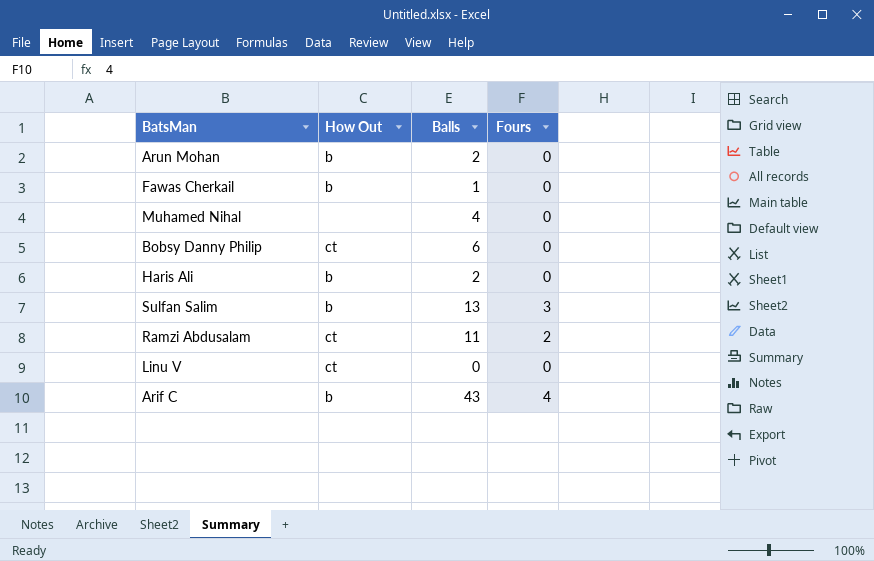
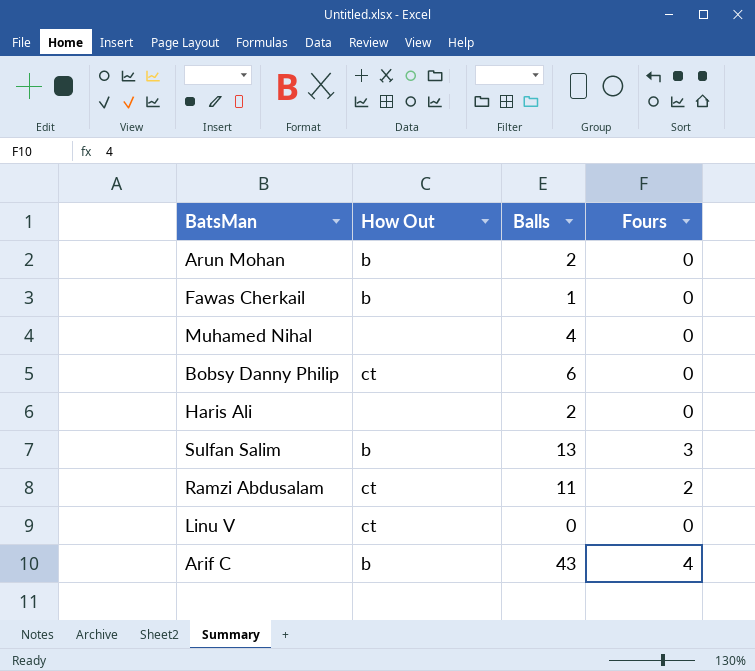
Haris Ali | How Out: b -> none

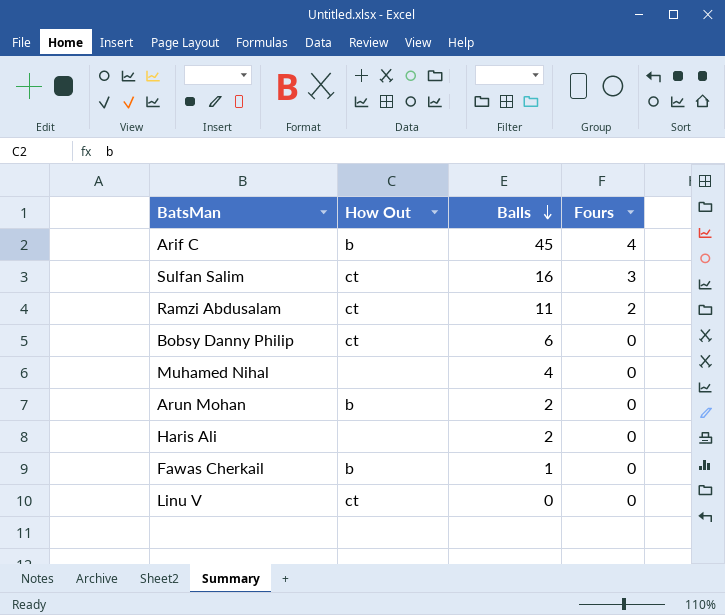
row order: none -> Balls descending
Arif C | Balls: 43 -> 45
Sulfan Salim | How Out: b -> ct
Sulfan Salim | Balls: 13 -> 16

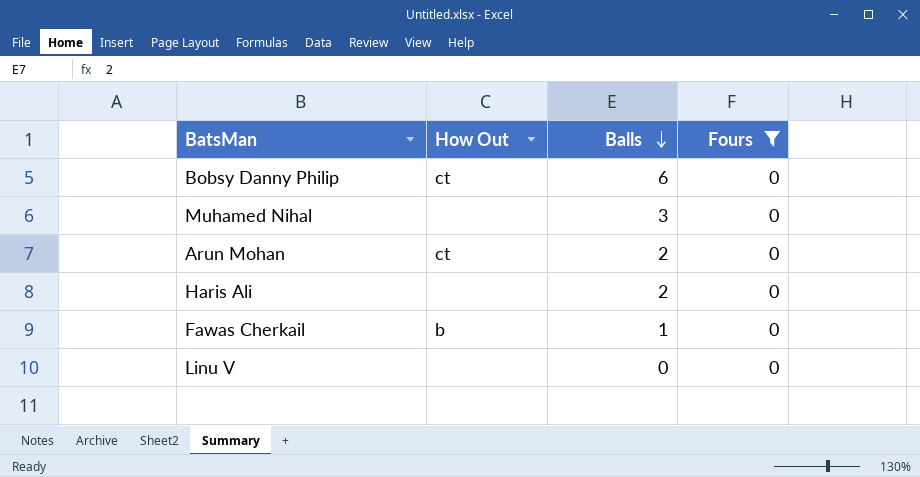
filter: none -> Fours = 0
Muhamed Nihal | Balls: 4 -> 3
Arun Mohan | How Out: b -> ct
Linu V | How Out: ct -> none

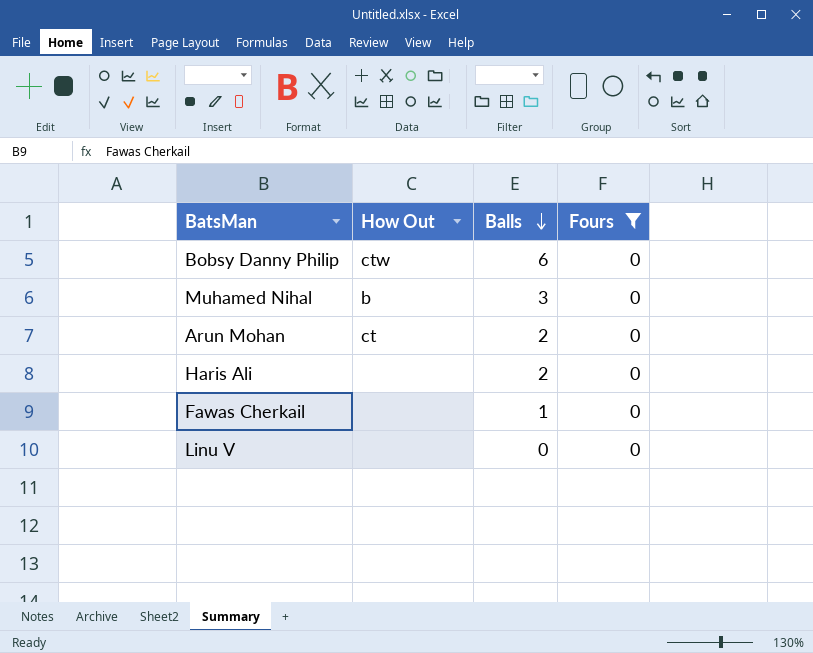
Bobsy Danny Philip | How Out: ct -> ctw
Muhamed Nihal | How Out: none -> b
Fawas Cherkail | How Out: b -> none

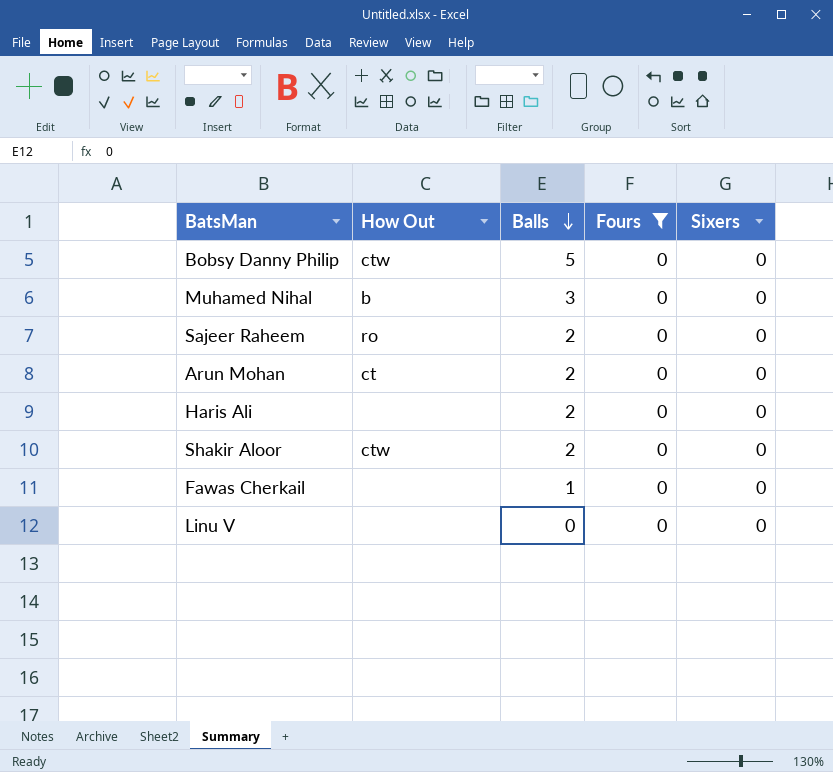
column Sixers | position: none -> 5
Bobsy Danny Philip | Balls: 6 -> 5
row Sajeer Raheem: none -> ro | 2 | 0 | 0
row Shakir Aloor: none -> ctw | 2 | 0 | 0

